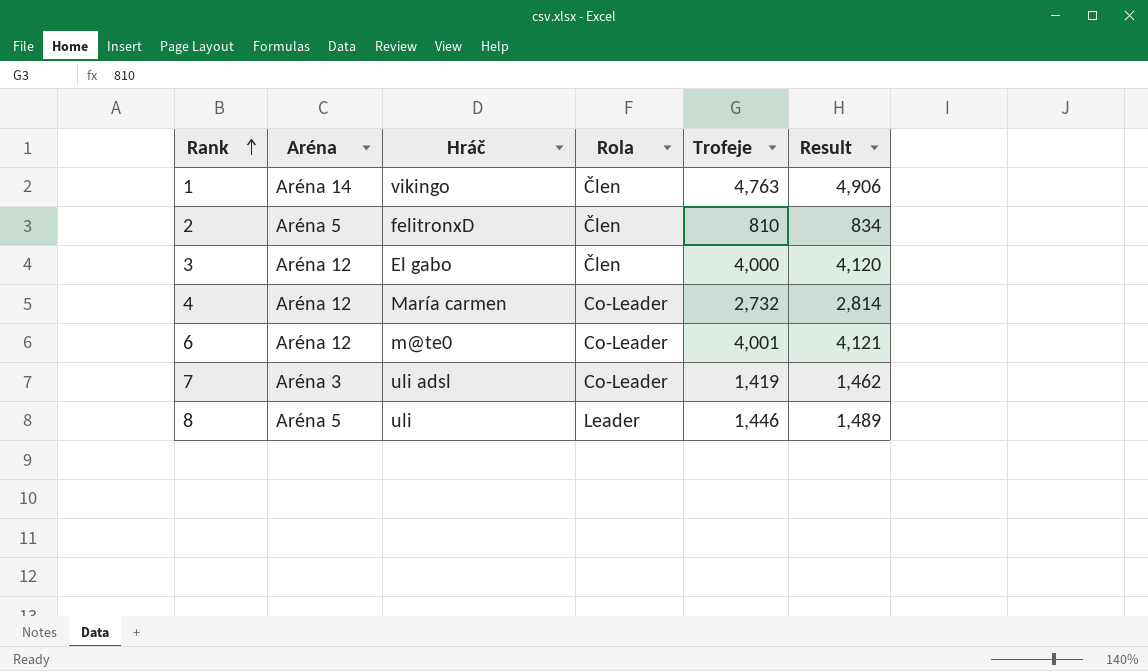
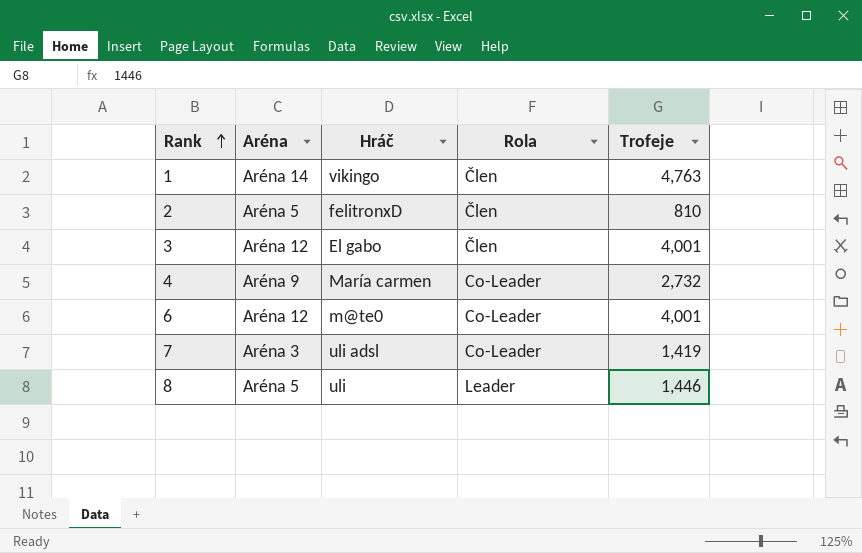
column Result | formula: [Trofeje] * 1.03 -> none
3 | Trofeje: 4,000 -> 4,001
4 | Aréna: Aréna 12 -> Aréna 9

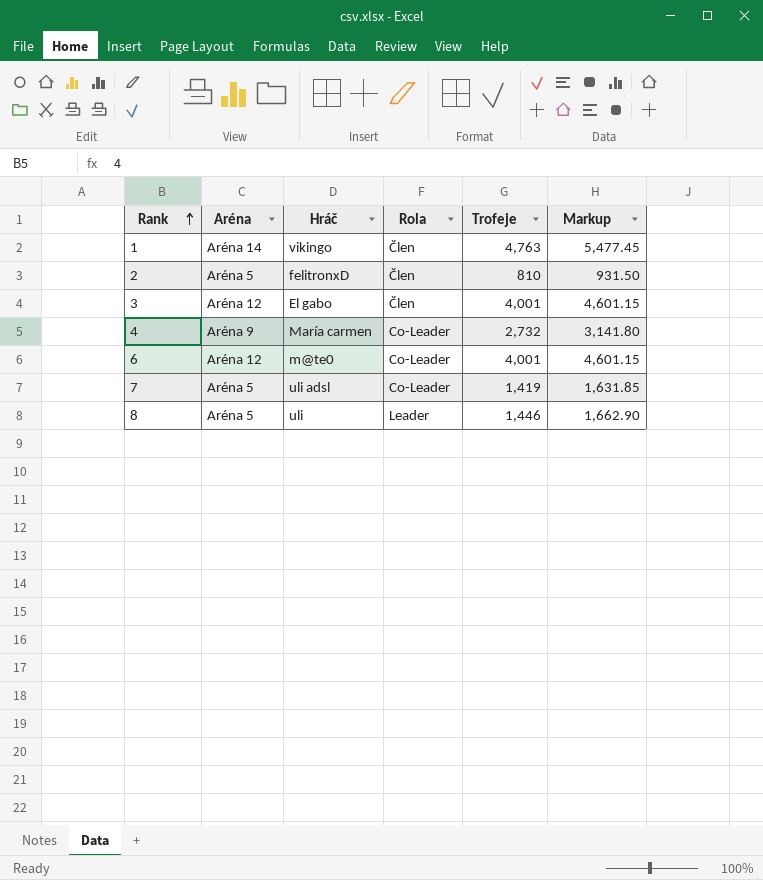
column Markup | formula: none -> [Trofeje] * 1.15
7 | Aréna: Aréna 3 -> Aréna 5

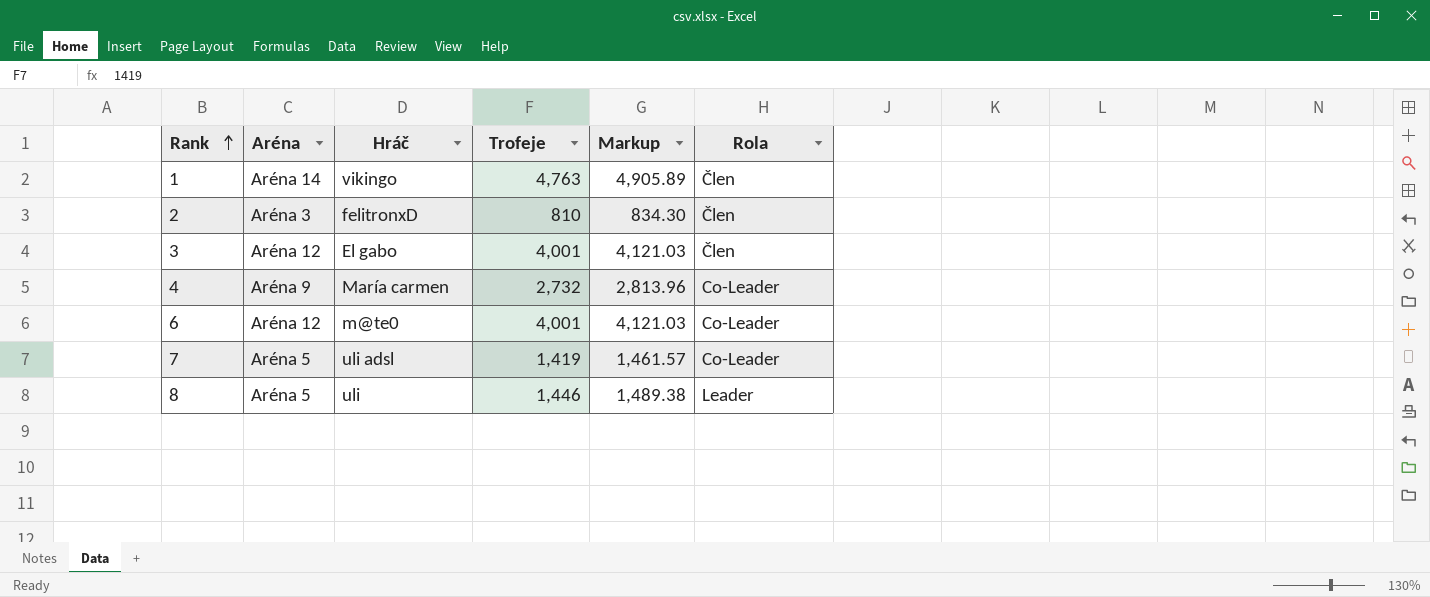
column Markup | formula: [Trofeje] * 1.15 -> [Trofeje] * 1.03
column Rola | position: 4 -> 6
2 | Aréna: Aréna 5 -> Aréna 3

